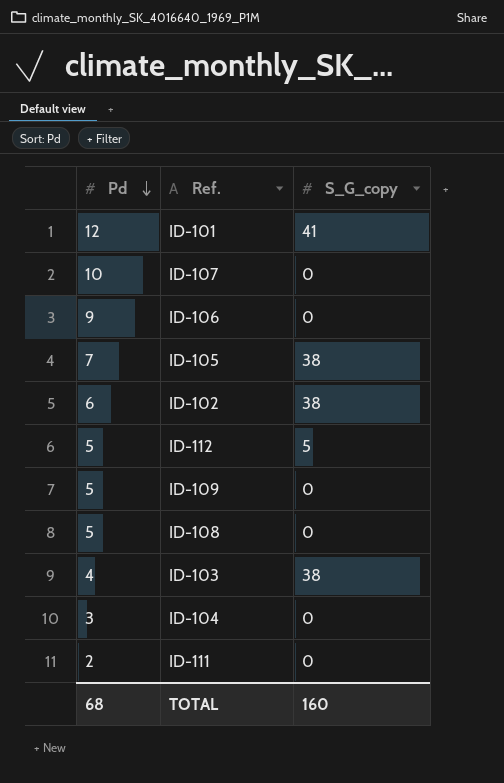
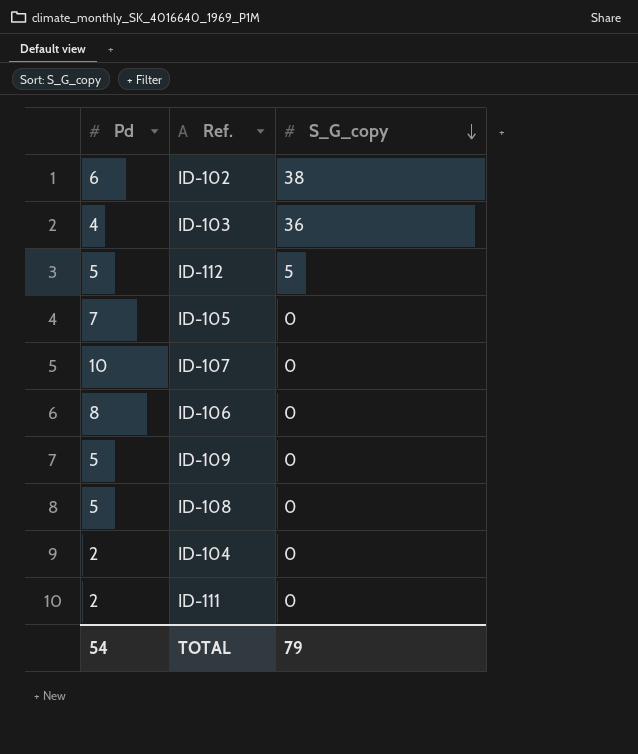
row order: Pd descending -> S_G_copy descending
row ID-101: 12 | 41 -> none
ID-103 | S_G_copy: 38 -> 36
ID-105 | S_G_copy: 38 -> 0
ID-106 | Pd: 9 -> 8
ID-104 | Pd: 3 -> 2
TOTAL | Pd: 68 -> 54
TOTAL | S_G_copy: 160 -> 79

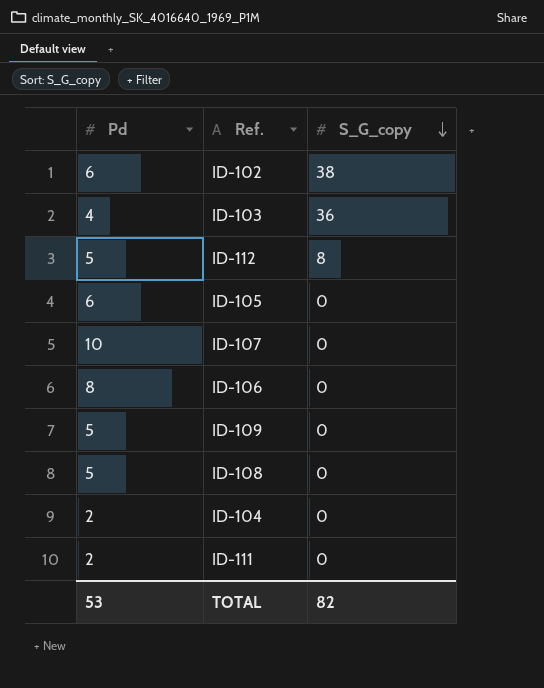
ID-112 | S_G_copy: 5 -> 8
ID-105 | Pd: 7 -> 6
TOTAL | Pd: 54 -> 53
TOTAL | S_G_copy: 79 -> 82

